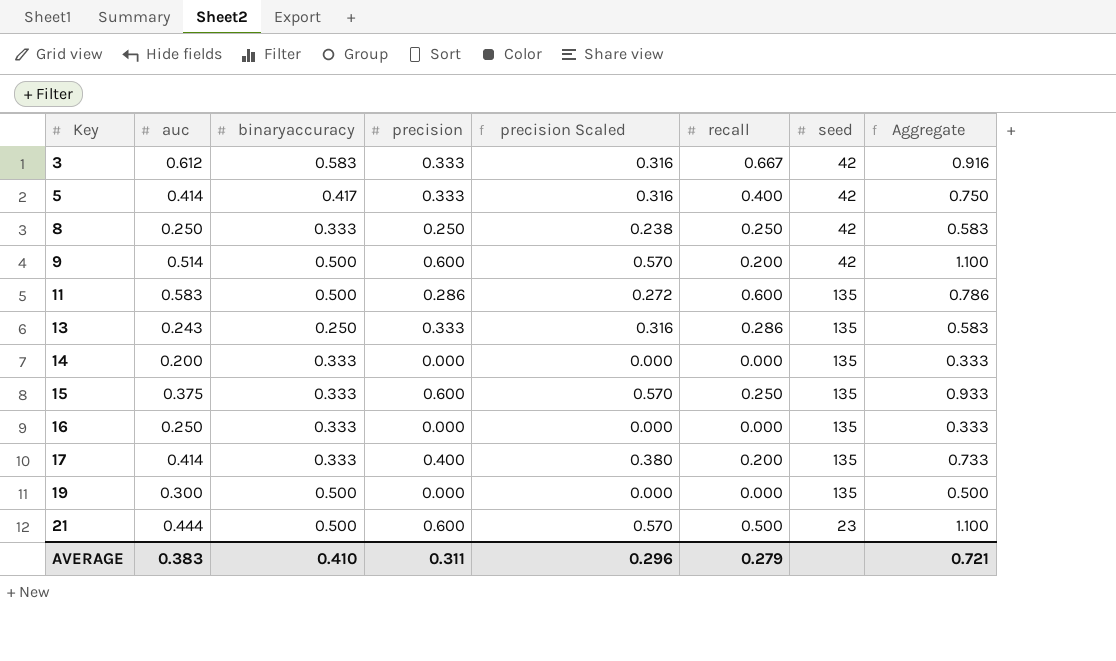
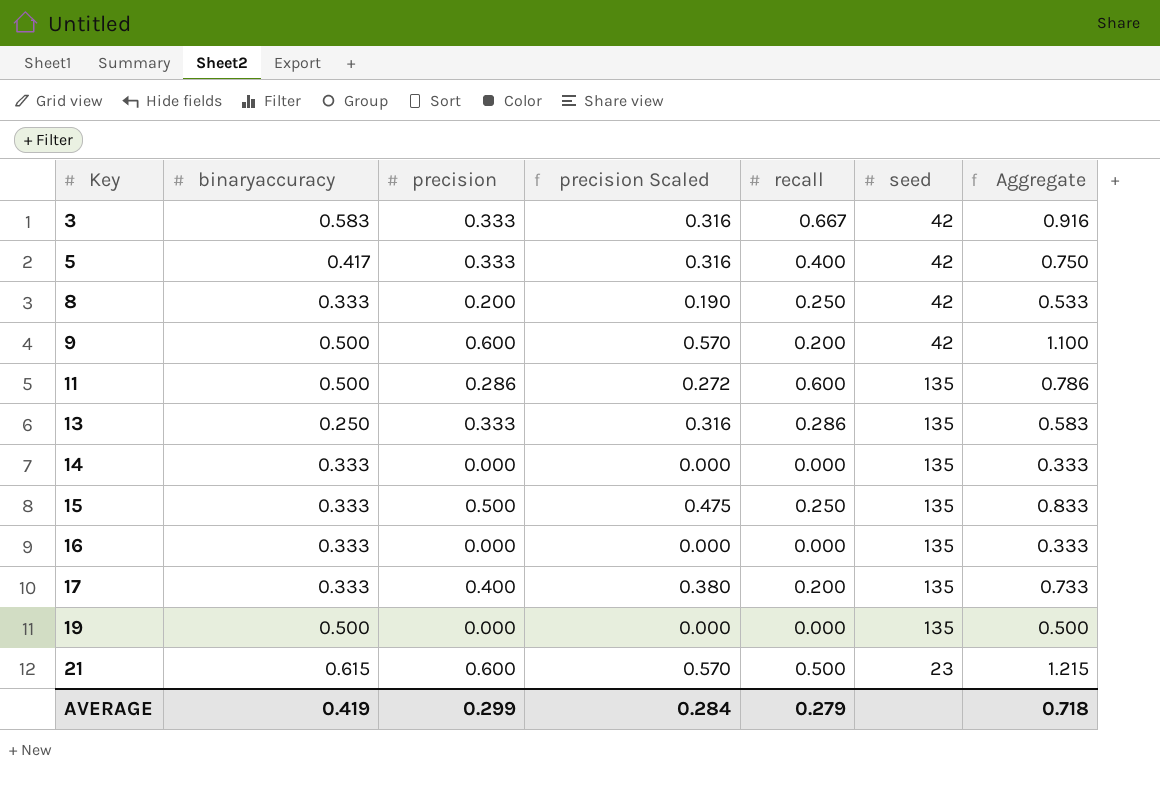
column auc | position: 2 -> none
8 | precision: 0.250 -> 0.200
8 | precision Scaled: 0.238 -> 0.190
8 | Aggregate: 0.583 -> 0.533
15 | precision: 0.600 -> 0.500
15 | precision Scaled: 0.570 -> 0.475
15 | Aggregate: 0.933 -> 0.833
21 | binaryaccuracy: 0.500 -> 0.615
21 | Aggregate: 1.100 -> 1.215
AVERAGE | binaryaccuracy: 0.410 -> 0.419
AVERAGE | precision: 0.311 -> 0.299
AVERAGE | precision Scaled: 0.296 -> 0.284
AVERAGE | Aggregate: 0.721 -> 0.718

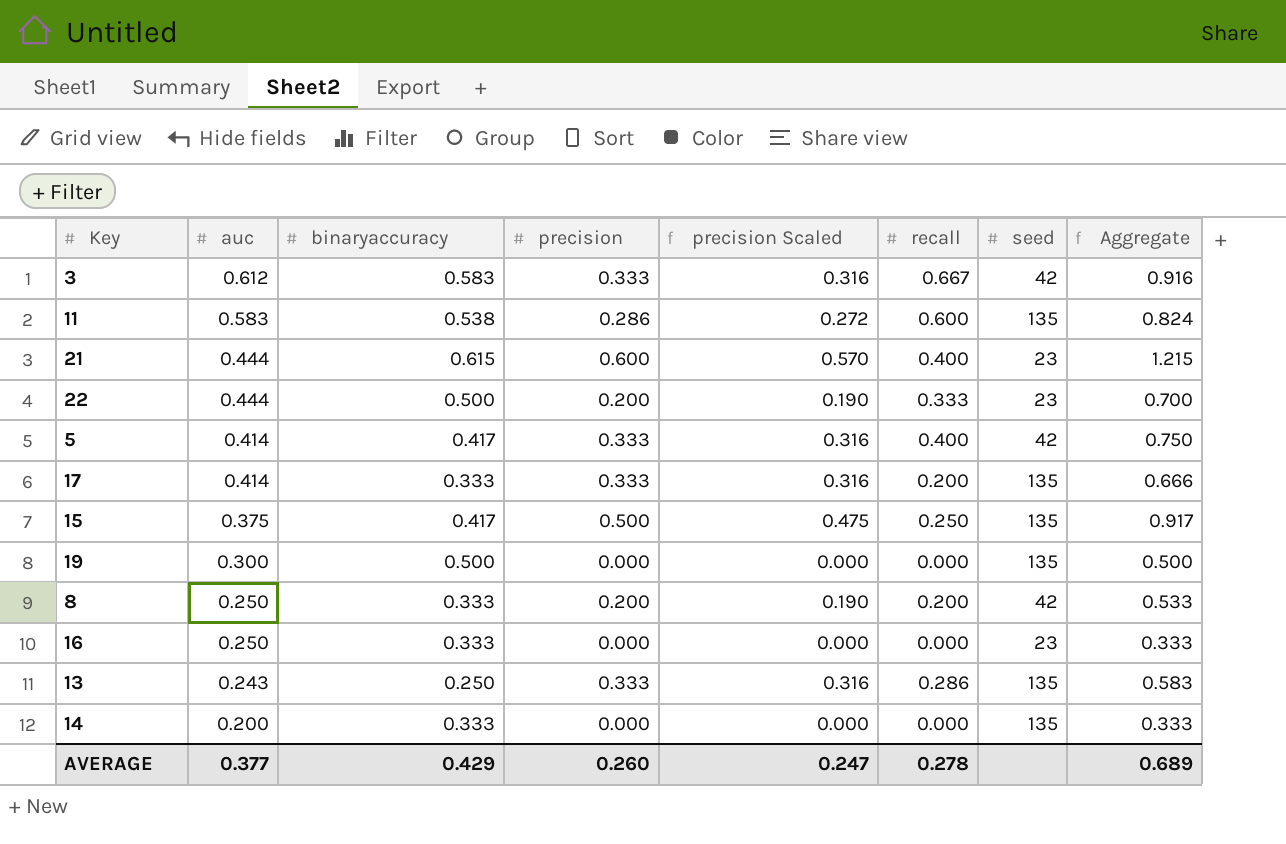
row order: Key ascending -> auc descending
column auc | position: none -> 2
row 9: 0.500 | 0.600 | 0.570 | 0.200 | 42 | 1.100 -> none
11 | binaryaccuracy: 0.500 -> 0.538
11 | Aggregate: 0.786 -> 0.824
21 | recall: 0.500 -> 0.400
row 22: none -> 0.444 | 0.500 | 0.200 | 0.190 | 0.333 | 23 | 0.700
17 | precision: 0.400 -> 0.333
17 | precision Scaled: 0.380 -> 0.316
17 | Aggregate: 0.733 -> 0.666
15 | binaryaccuracy: 0.333 -> 0.417
15 | Aggregate: 0.833 -> 0.917
8 | recall: 0.250 -> 0.200
16 | seed: 135 -> 23
AVERAGE | binaryaccuracy: 0.419 -> 0.429
AVERAGE | precision: 0.299 -> 0.260
AVERAGE | precision Scaled: 0.284 -> 0.247
AVERAGE | recall: 0.279 -> 0.278
AVERAGE | Aggregate: 0.718 -> 0.689

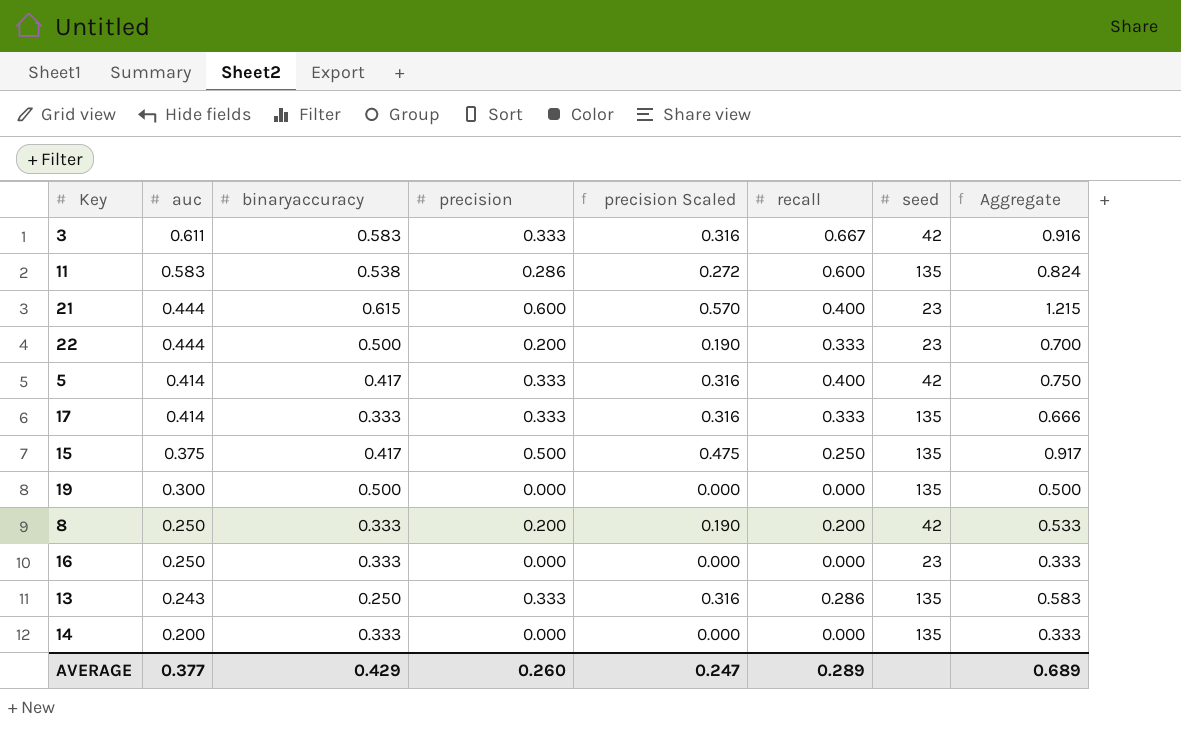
3 | auc: 0.612 -> 0.611
17 | recall: 0.200 -> 0.333
AVERAGE | recall: 0.278 -> 0.289

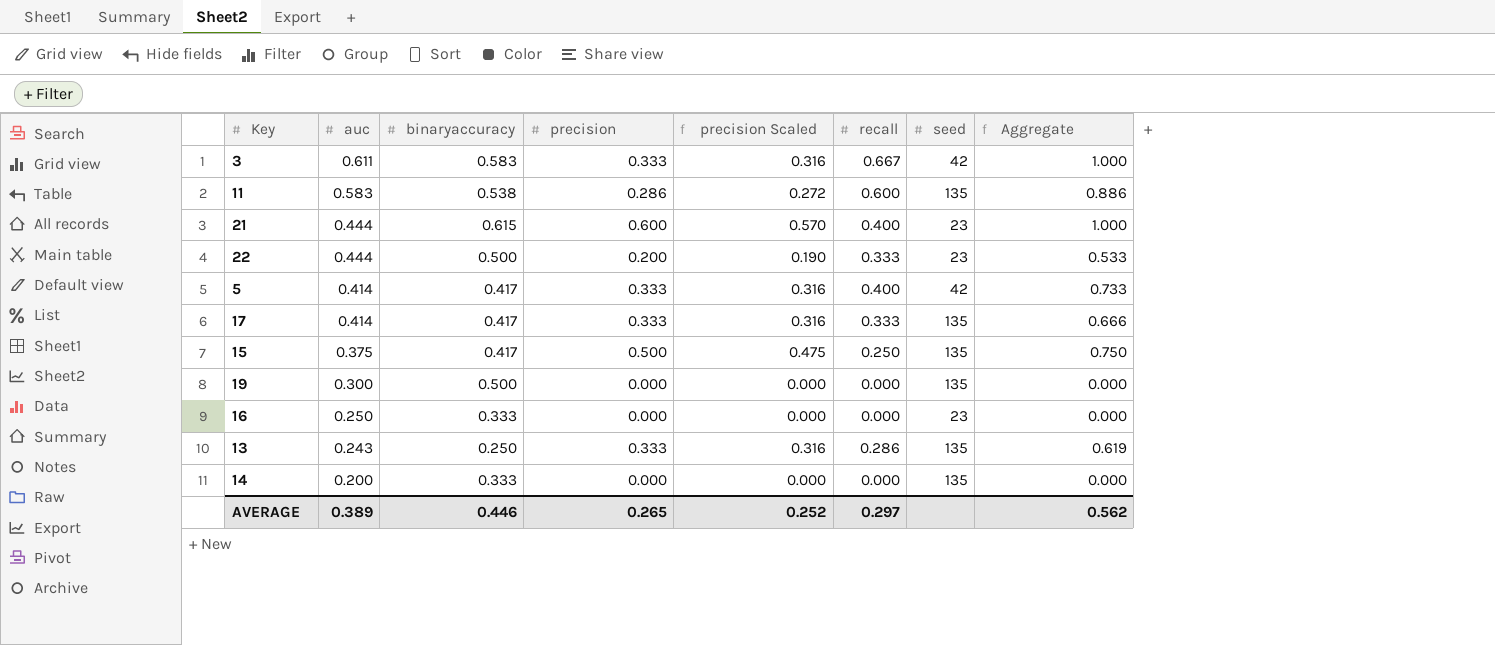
column Aggregate | formula: [binaryaccuracy] + [precision] -> [precision] + [recall]
row 8: 0.250 | 0.333 | 0.200 | 0.190 | 0.200 | 42 | 0.533 -> none
17 | binaryaccuracy: 0.333 -> 0.417
AVERAGE | auc: 0.377 -> 0.389
AVERAGE | binaryaccuracy: 0.429 -> 0.446
AVERAGE | precision: 0.260 -> 0.265
AVERAGE | precision Scaled: 0.247 -> 0.252
AVERAGE | recall: 0.289 -> 0.297
AVERAGE | Aggregate: 0.689 -> 0.562

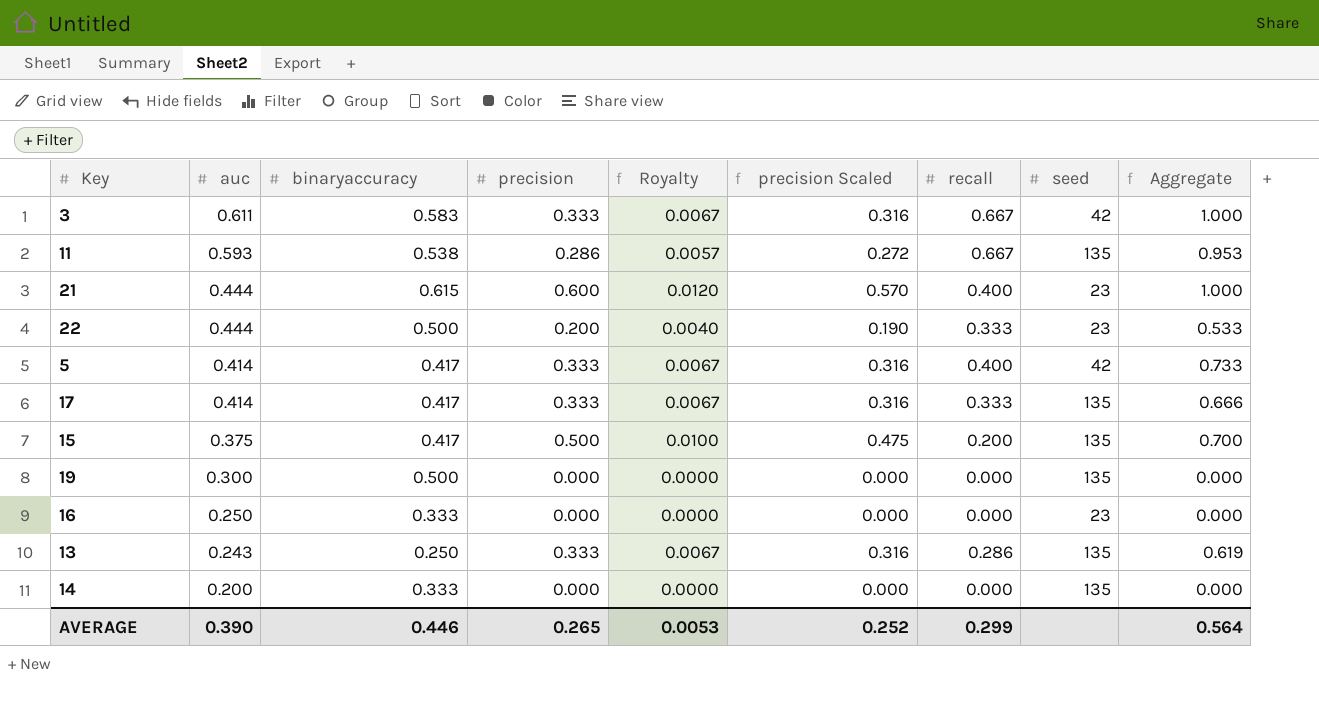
column Royalty | formula: none -> [precision] * 0.02
11 | auc: 0.583 -> 0.593
11 | recall: 0.600 -> 0.667
11 | Aggregate: 0.886 -> 0.953
15 | recall: 0.250 -> 0.200
15 | Aggregate: 0.750 -> 0.700
AVERAGE | auc: 0.389 -> 0.390
AVERAGE | recall: 0.297 -> 0.299
AVERAGE | Aggregate: 0.562 -> 0.564

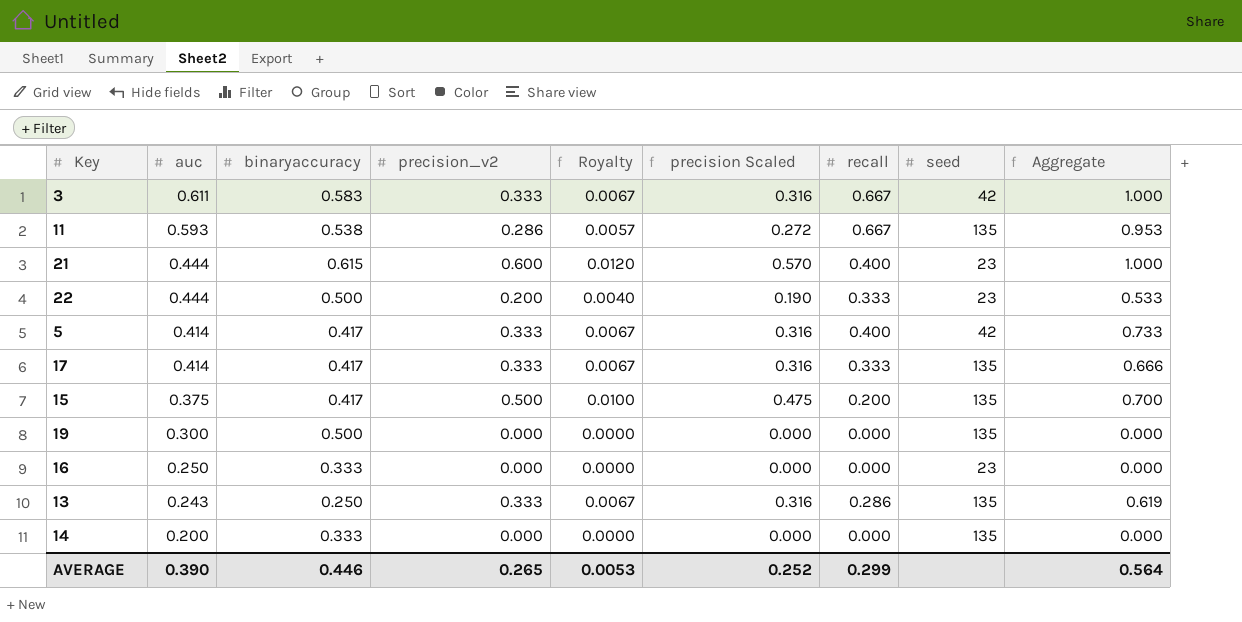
column name: precision -> precision_v2

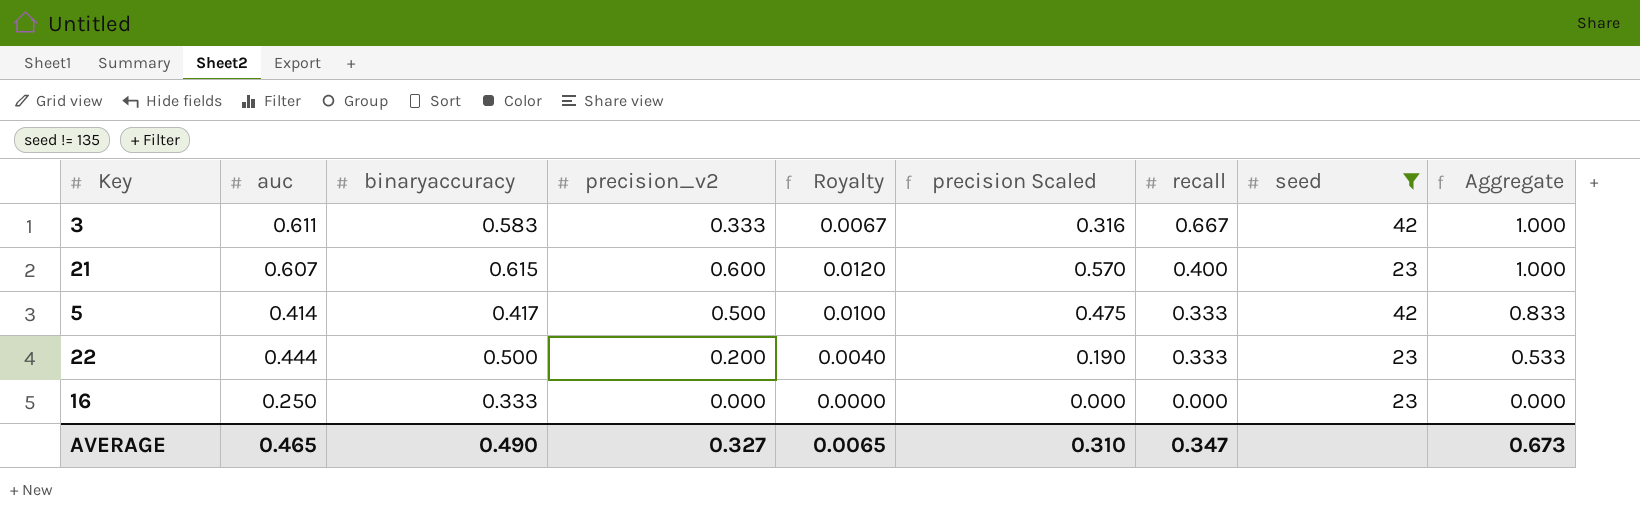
filter: none -> seed != 135
row order: auc descending -> recall descending
21 | auc: 0.444 -> 0.607
5 | precision_v2: 0.333 -> 0.500
5 | Royalty: 0.0067 -> 0.0100
5 | precision Scaled: 0.316 -> 0.475
5 | recall: 0.400 -> 0.333
5 | Aggregate: 0.733 -> 0.833
AVERAGE | auc: 0.390 -> 0.465
AVERAGE | binaryaccuracy: 0.446 -> 0.490
AVERAGE | precision_v2: 0.265 -> 0.327
AVERAGE | Royalty: 0.0053 -> 0.0065
AVERAGE | precision Scaled: 0.252 -> 0.310
AVERAGE | recall: 0.299 -> 0.347
AVERAGE | Aggregate: 0.564 -> 0.673

